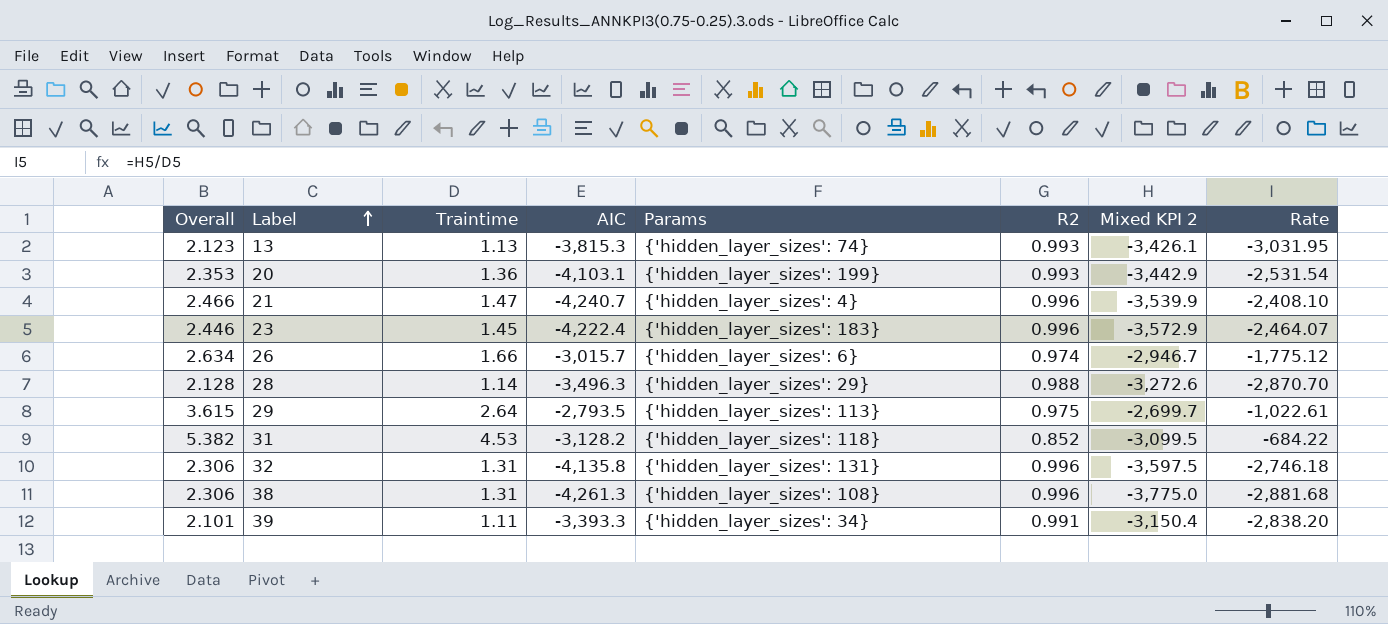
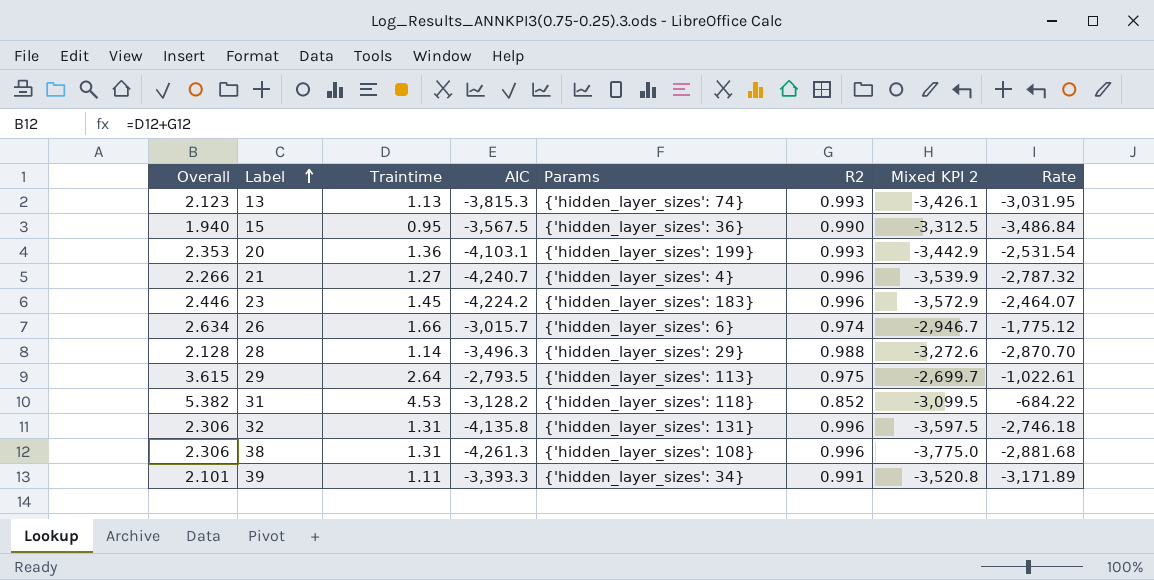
row 15: none -> 1.940 | 0.95 | -3,567.5 | {'hidden_layer_sizes': 36} | 0.990 | -3,312.5 | -3,486.84
21 | Overall: 2.466 -> 2.266
21 | Traintime: 1.47 -> 1.27
21 | Rate: -2,408.10 -> -2,787.32
23 | AIC: -4,222.4 -> -4,224.2
39 | Mixed KPI 2: -3,150.4 -> -3,520.8
39 | Rate: -2,838.20 -> -3,171.89

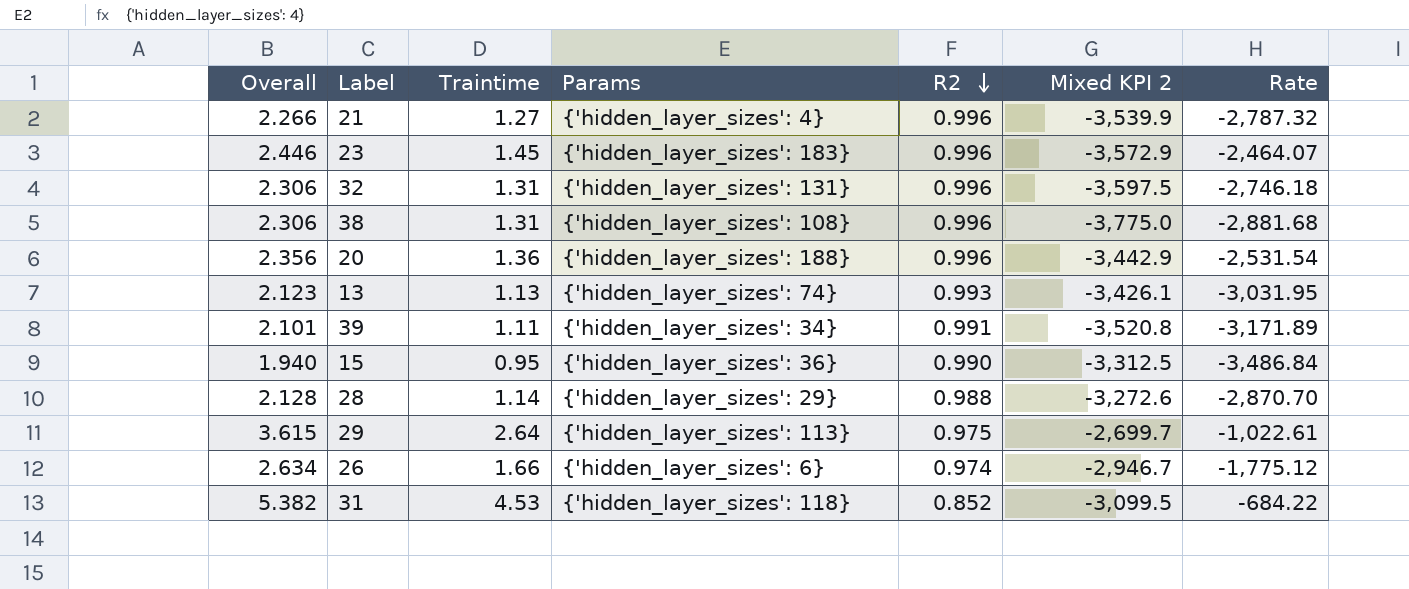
row order: Label ascending -> R2 descending
column AIC | position: 4 -> none
20 | Overall: 2.353 -> 2.356
20 | Params: {'hidden_layer_sizes': 199} -> {'hidden_layer_sizes': 188}
20 | R2: 0.993 -> 0.996

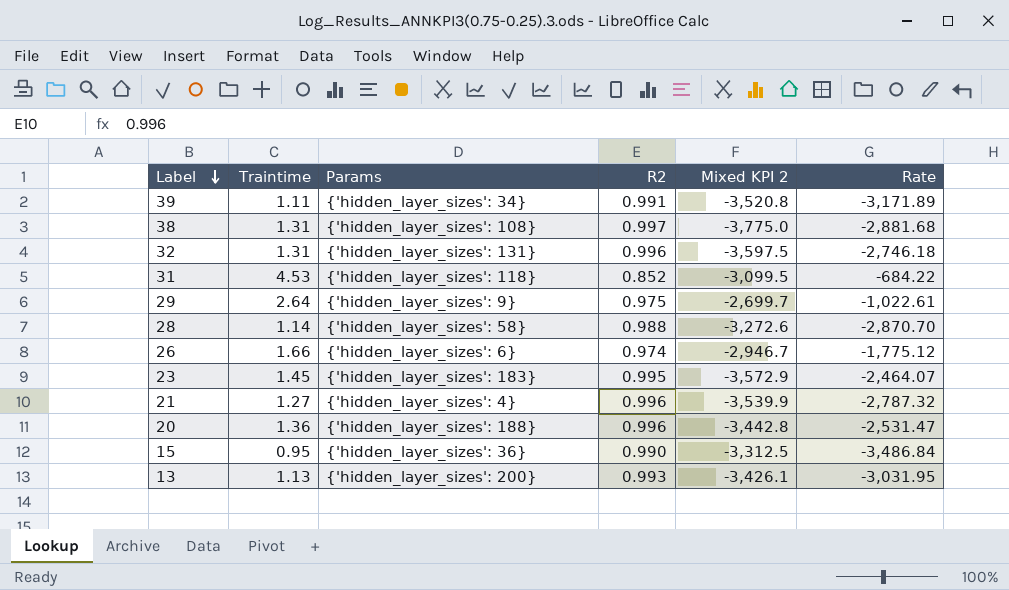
row order: R2 descending -> Label descending
column Overall | formula: [Traintime] + [R2] -> none
38 | R2: 0.996 -> 0.997
29 | Params: {'hidden_layer_sizes': 113} -> {'hidden_layer_sizes': 9}
28 | Params: {'hidden_layer_sizes': 29} -> {'hidden_layer_sizes': 58}
23 | R2: 0.996 -> 0.995
20 | Mixed KPI 2: -3,442.9 -> -3,442.8
20 | Rate: -2,531.54 -> -2,531.47
13 | Params: {'hidden_layer_sizes': 74} -> {'hidden_layer_sizes': 200}

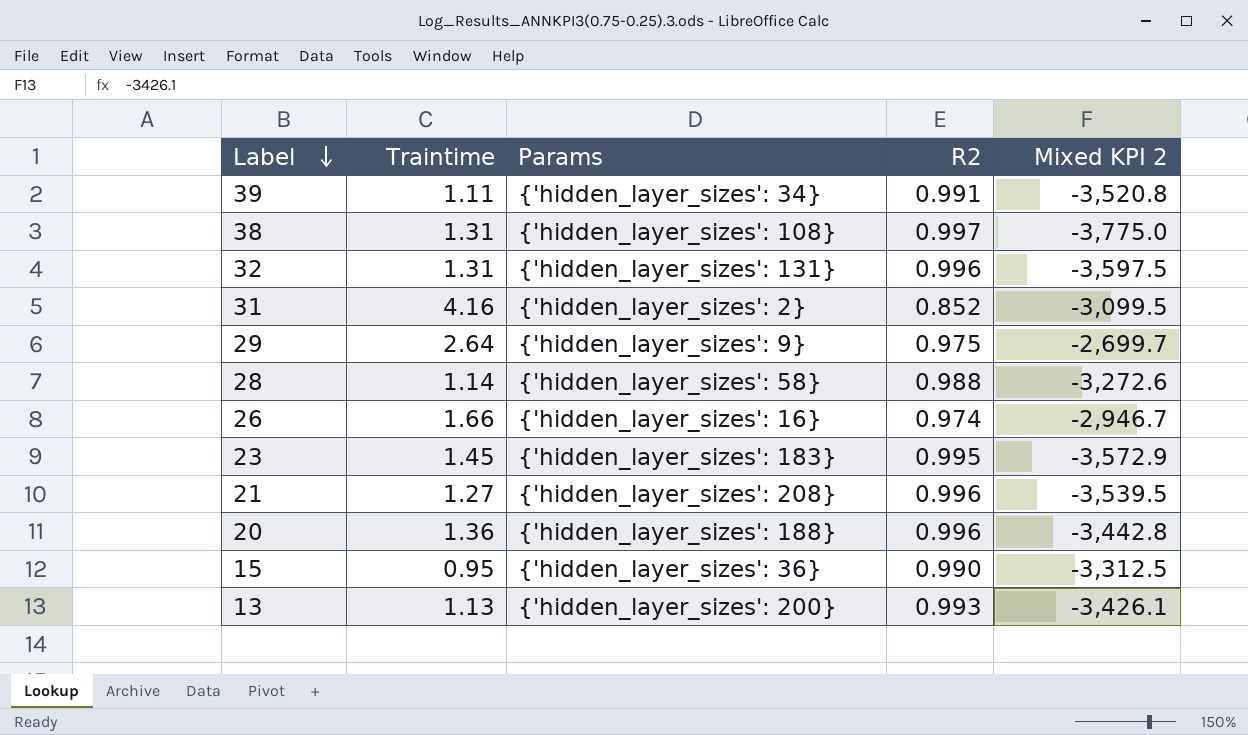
column Rate | formula: [Mixed KPI 2] / [Traintime] -> none
31 | Traintime: 4.53 -> 4.16
31 | Params: {'hidden_layer_sizes': 118} -> {'hidden_layer_sizes': 2}
26 | Params: {'hidden_layer_sizes': 6} -> {'hidden_layer_sizes': 16}
21 | Params: {'hidden_layer_sizes': 4} -> {'hidden_layer_sizes': 208}
21 | Mixed KPI 2: -3,539.9 -> -3,539.5

